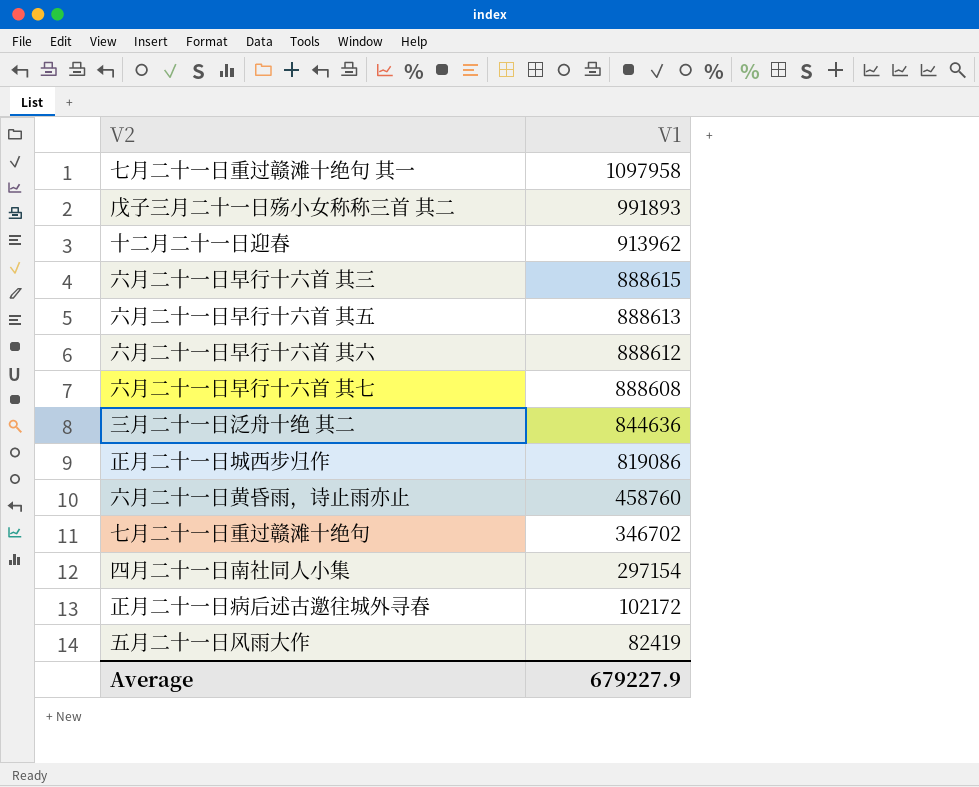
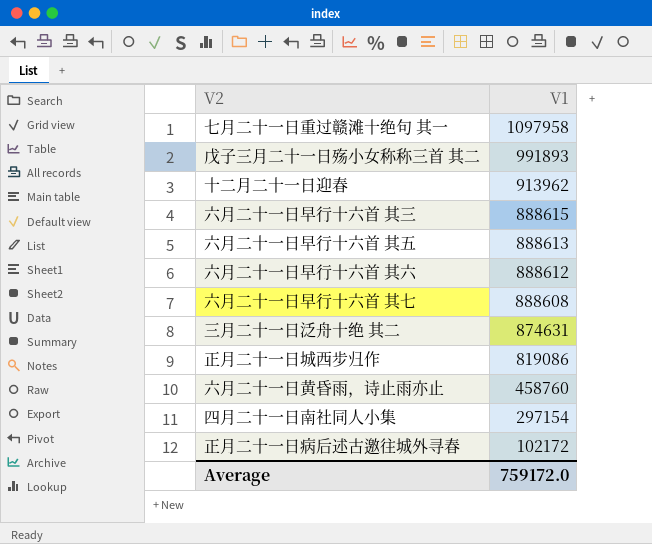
row 七月二十一日重过赣滩十绝句: 346702 -> none
row 五月二十一日风雨大作: 82419 -> none
三月二十一日泛舟十绝 其二 | V1: 844636 -> 874631
Average | V1: 679227.9 -> 759172.0

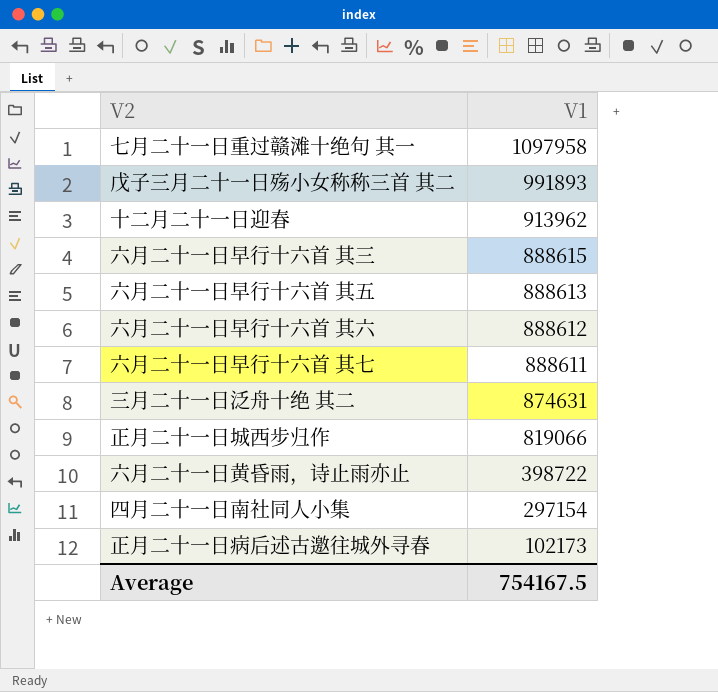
六月二十一日早行十六首 其七 | V1: 888608 -> 888611
正月二十一日城西步归作 | V1: 819086 -> 819066
六月二十一日黄昏雨，诗止雨亦止 | V1: 458760 -> 398722
正月二十一日病后述古邀往城外寻春 | V1: 102172 -> 102173
Average | V1: 759172.0 -> 754167.5

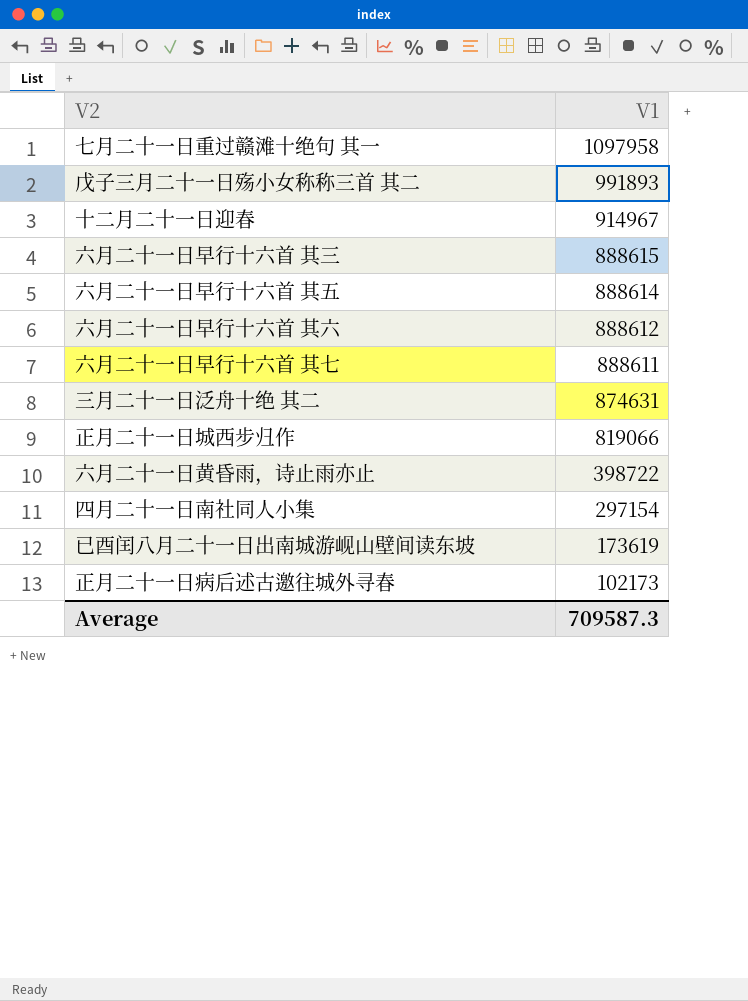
十二月二十一日迎春 | V1: 913962 -> 914967
六月二十一日早行十六首 其五 | V1: 888613 -> 888614
row 已酉闰八月二十一日出南城游岘山壁间读东坡: none -> 173619
Average | V1: 754167.5 -> 709587.3

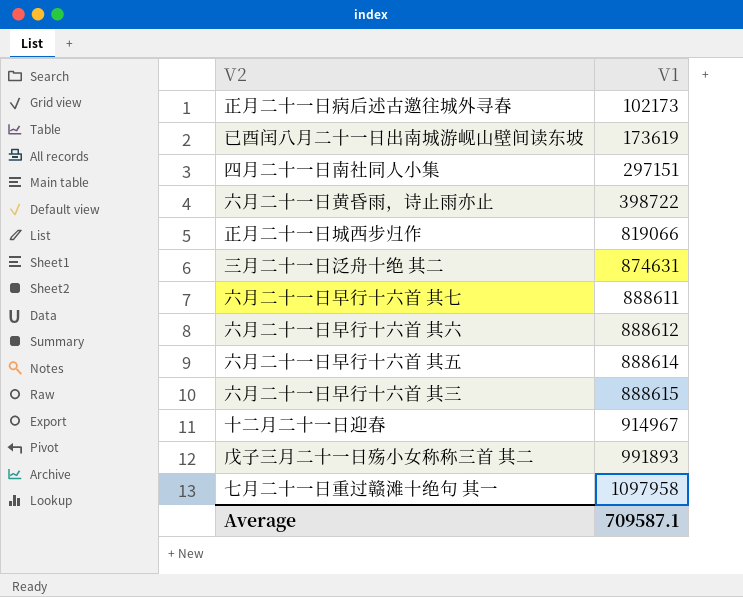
row order: V1 descending -> V1 ascending
四月二十一日南社同人小集 | V1: 297154 -> 297151
Average | V1: 709587.3 -> 709587.1

